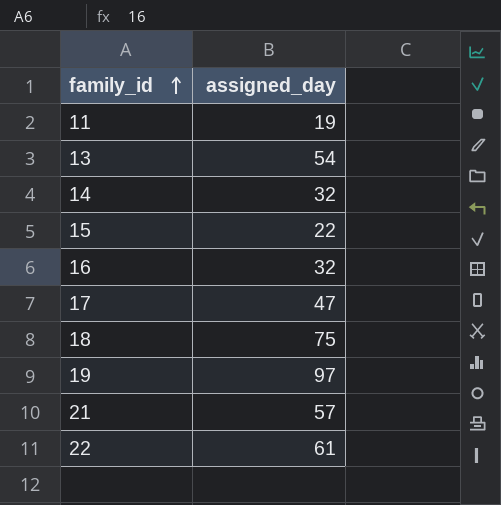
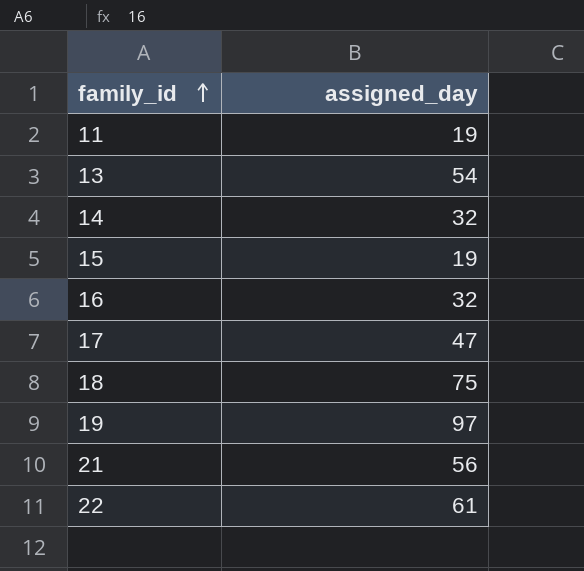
15 | assigned_day: 22 -> 19
21 | assigned_day: 57 -> 56

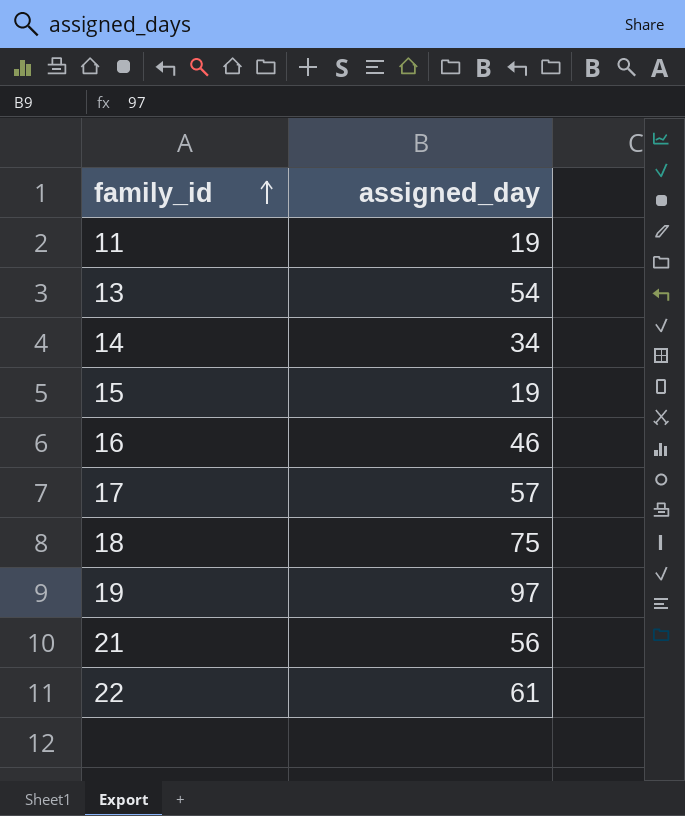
14 | assigned_day: 32 -> 34
16 | assigned_day: 32 -> 46
17 | assigned_day: 47 -> 57

